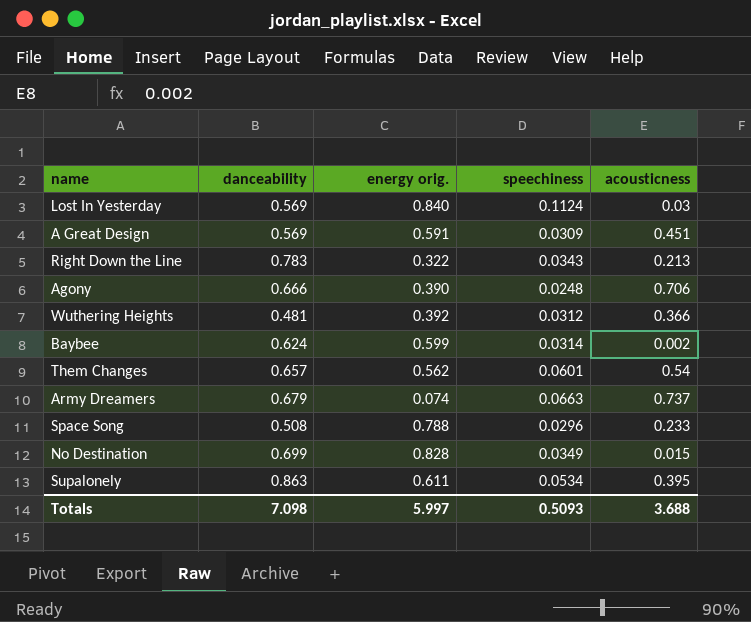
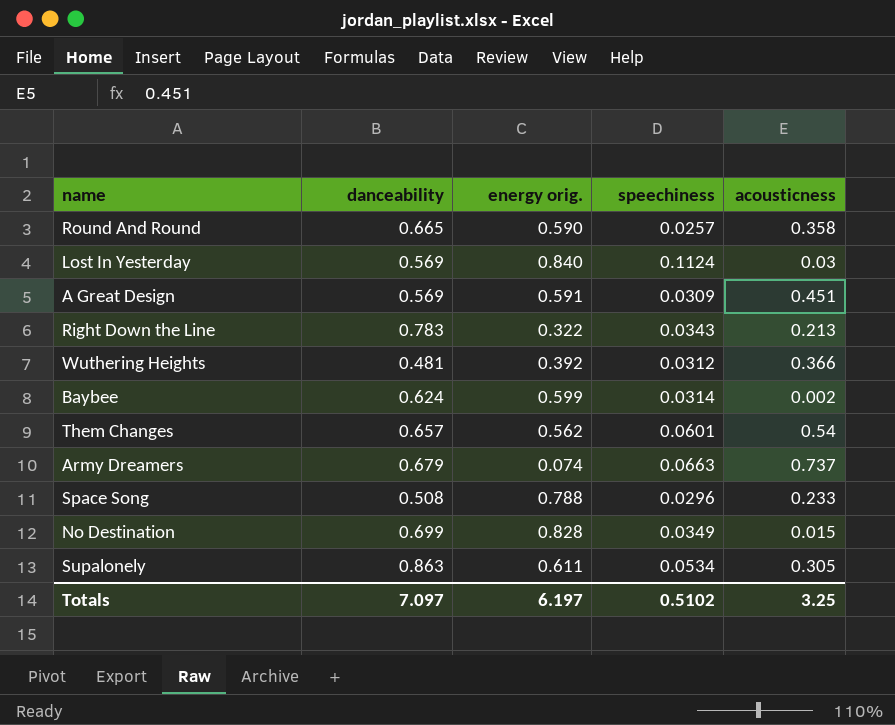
row Agony: 0.666 | 0.390 | 0.0248 | 0.706 -> none
row Round And Round: none -> 0.665 | 0.590 | 0.0257 | 0.358
Supalonely | acousticness: 0.395 -> 0.305
Totals | danceability: 7.098 -> 7.097
Totals | energy orig.: 5.997 -> 6.197
Totals | speechiness: 0.5093 -> 0.5102
Totals | acousticness: 3.688 -> 3.25

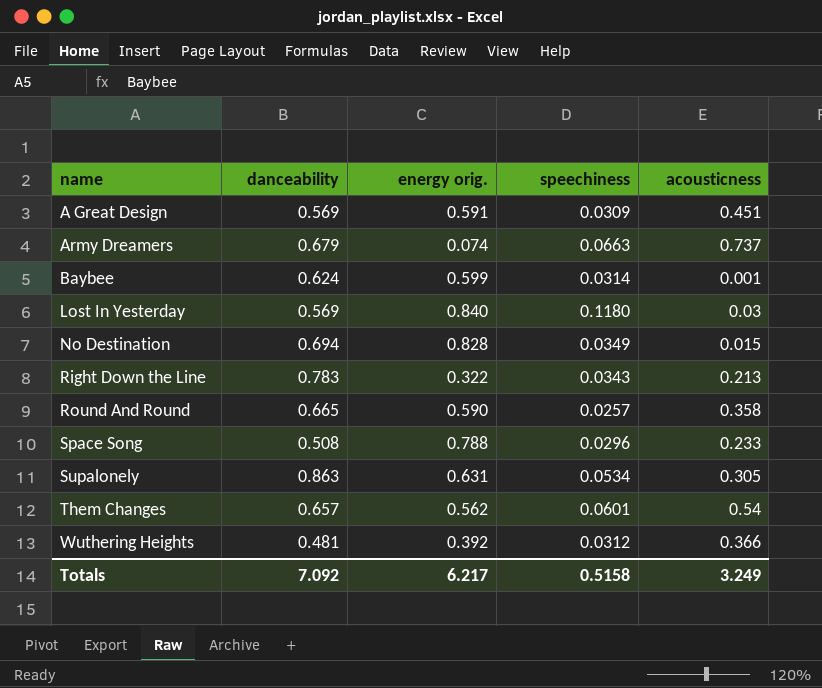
row order: none -> name ascending
Baybee | acousticness: 0.002 -> 0.001
Lost In Yesterday | speechiness: 0.1124 -> 0.1180
No Destination | danceability: 0.699 -> 0.694
Supalonely | energy orig.: 0.611 -> 0.631
Totals | danceability: 7.097 -> 7.092
Totals | energy orig.: 6.197 -> 6.217
Totals | speechiness: 0.5102 -> 0.5158
Totals | acousticness: 3.25 -> 3.249

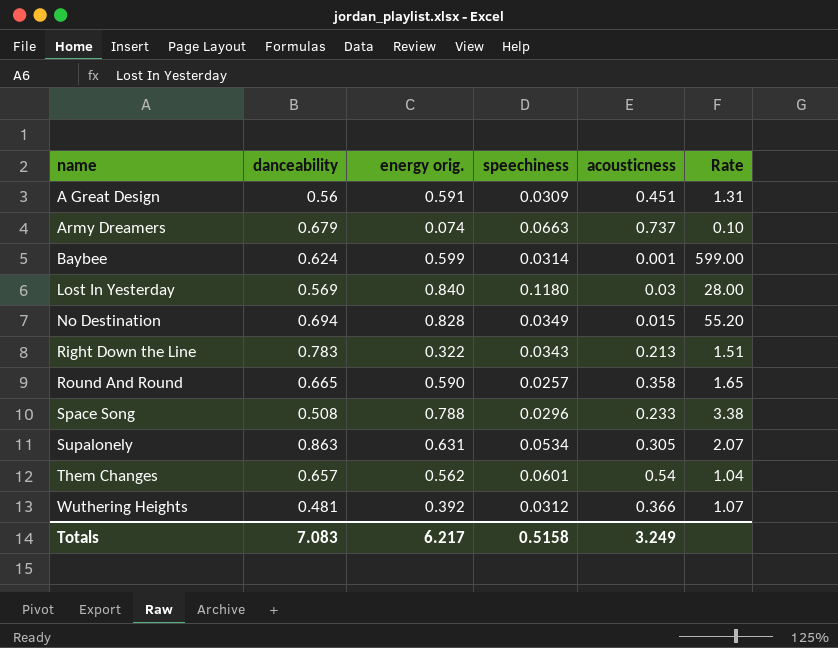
column Rate | formula: none -> [energy orig.] / [acousticness]
A Great Design | danceability: 0.569 -> 0.56
Totals | danceability: 7.092 -> 7.083

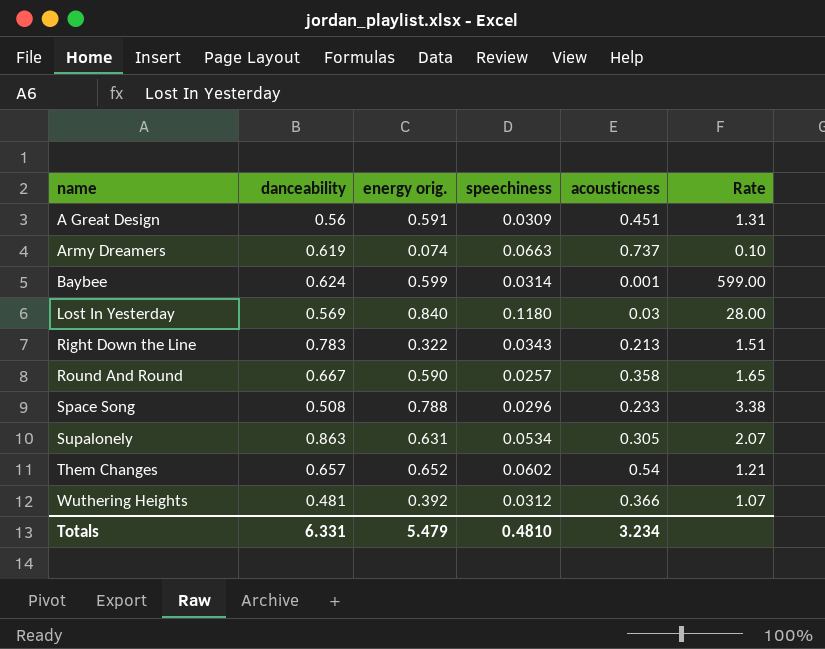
row No Destination: 0.694 | 0.828 | 0.0349 | 0.015 | 55.20 -> none
Army Dreamers | danceability: 0.679 -> 0.619
Round And Round | danceability: 0.665 -> 0.667
Them Changes | energy orig.: 0.562 -> 0.652
Them Changes | speechiness: 0.0601 -> 0.0602
Them Changes | Rate: 1.04 -> 1.21
Totals | danceability: 7.083 -> 6.331
Totals | energy orig.: 6.217 -> 5.479
Totals | speechiness: 0.5158 -> 0.4810
Totals | acousticness: 3.249 -> 3.234

